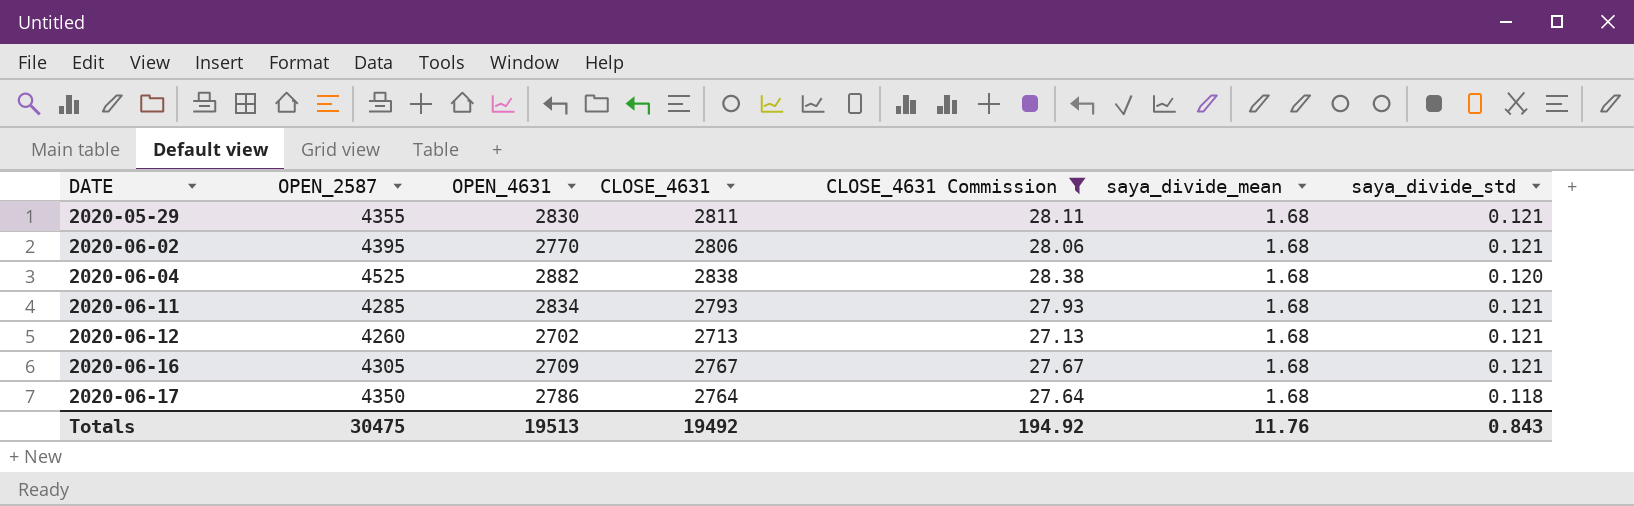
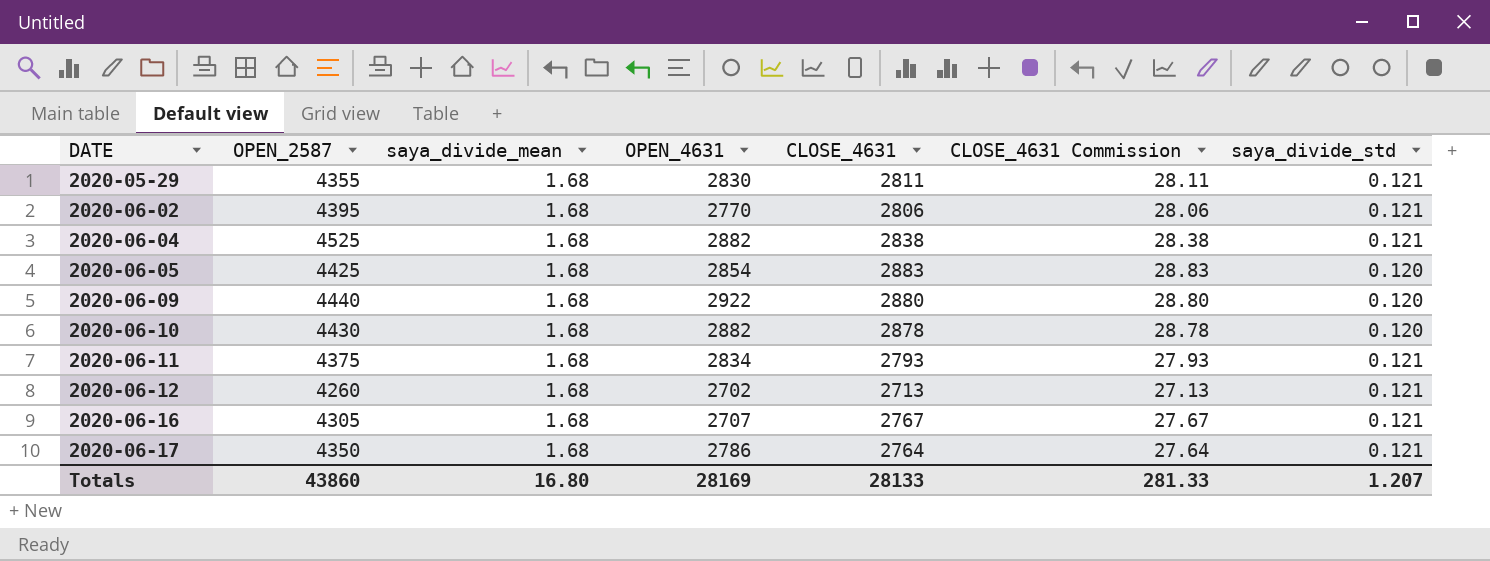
filter: CLOSE_4631 Commission <= 28.38 -> none
column saya_divide_mean | position: 6 -> 3
2020-06-04 | saya_divide_std: 0.120 -> 0.121
2020-06-11 | OPEN_2587: 4285 -> 4375
2020-06-16 | OPEN_4631: 2709 -> 2707
2020-06-17 | saya_divide_std: 0.118 -> 0.121
Totals | OPEN_2587: 30475 -> 43860
Totals | saya_divide_mean: 11.76 -> 16.80
Totals | OPEN_4631: 19513 -> 28169
Totals | CLOSE_4631: 19492 -> 28133
Totals | CLOSE_4631 Commission: 194.92 -> 281.33
Totals | saya_divide_std: 0.843 -> 1.207

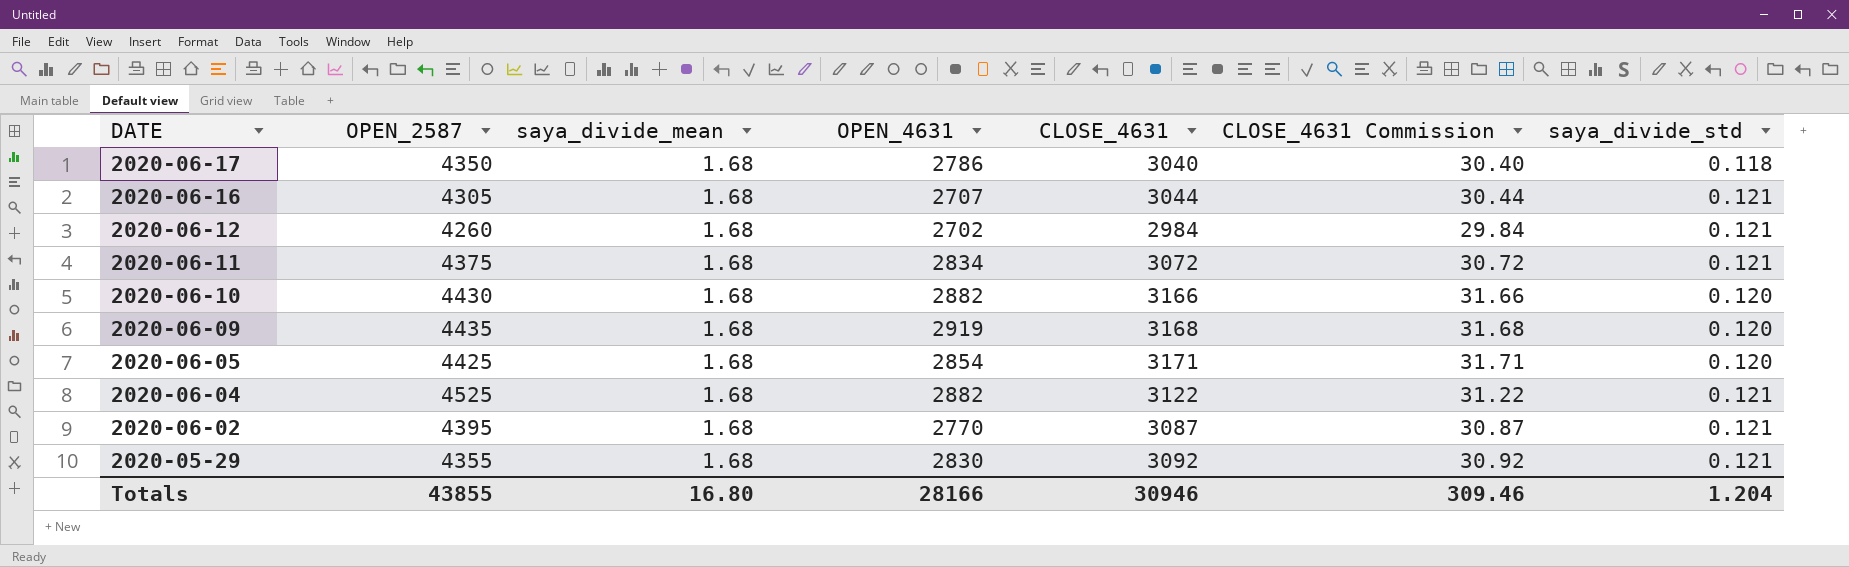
row order: DATE ascending -> DATE descending
2020-06-17 | CLOSE_4631: 2764 -> 3040
2020-06-17 | CLOSE_4631 Commission: 27.64 -> 30.40
2020-06-17 | saya_divide_std: 0.121 -> 0.118
2020-06-16 | CLOSE_4631: 2767 -> 3044
2020-06-16 | CLOSE_4631 Commission: 27.67 -> 30.44
2020-06-12 | CLOSE_4631: 2713 -> 2984
2020-06-12 | CLOSE_4631 Commission: 27.13 -> 29.84
2020-06-11 | CLOSE_4631: 2793 -> 3072
2020-06-11 | CLOSE_4631 Commission: 27.93 -> 30.72
2020-06-10 | CLOSE_4631: 2878 -> 3166
2020-06-10 | CLOSE_4631 Commission: 28.78 -> 31.66
2020-06-09 | OPEN_2587: 4440 -> 4435
2020-06-09 | OPEN_4631: 2922 -> 2919
2020-06-09 | CLOSE_4631: 2880 -> 3168
2020-06-09 | CLOSE_4631 Commission: 28.80 -> 31.68
2020-06-05 | CLOSE_4631: 2883 -> 3171
2020-06-05 | CLOSE_4631 Commission: 28.83 -> 31.71
2020-06-04 | CLOSE_4631: 2838 -> 3122
2020-06-04 | CLOSE_4631 Commission: 28.38 -> 31.22
2020-06-02 | CLOSE_4631: 2806 -> 3087
2020-06-02 | CLOSE_4631 Commission: 28.06 -> 30.87
2020-05-29 | CLOSE_4631: 2811 -> 3092
2020-05-29 | CLOSE_4631 Commission: 28.11 -> 30.92
Totals | OPEN_2587: 43860 -> 43855
Totals | OPEN_4631: 28169 -> 28166
Totals | CLOSE_4631: 28133 -> 30946
Totals | CLOSE_4631 Commission: 281.33 -> 309.46
Totals | saya_divide_std: 1.207 -> 1.204

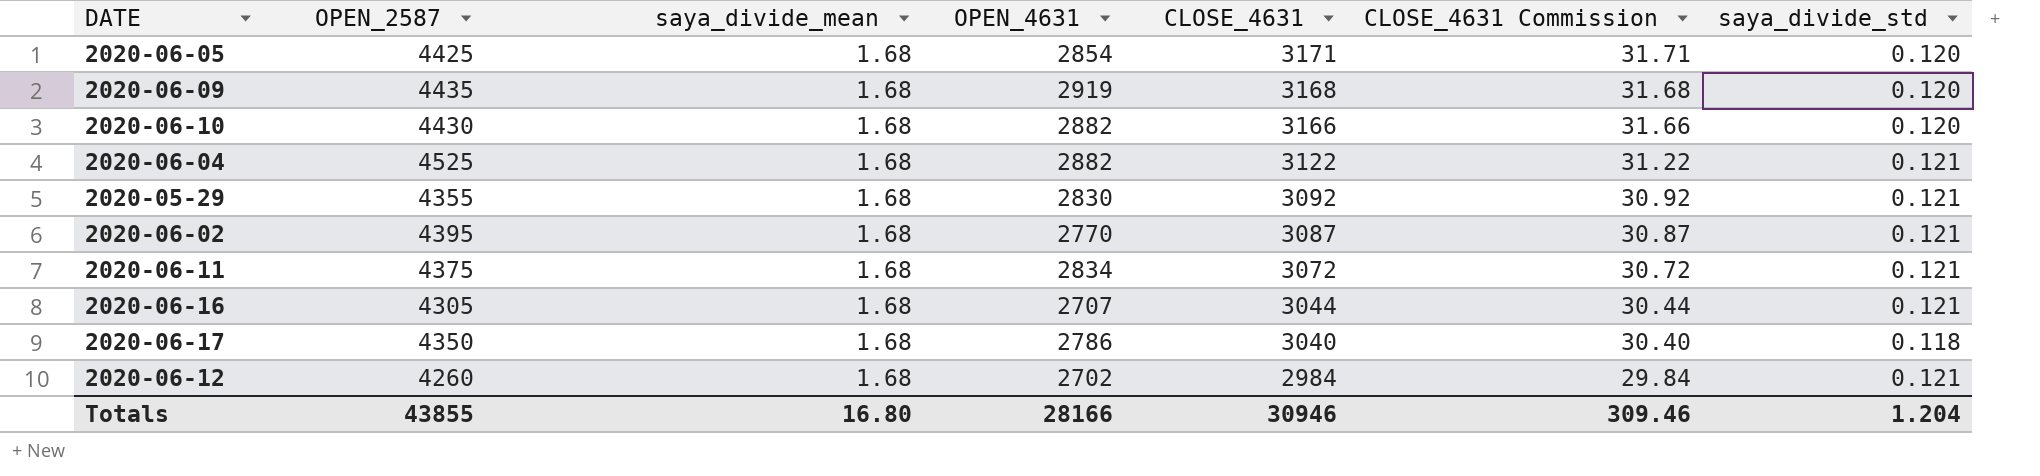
row order: DATE descending -> CLOSE_4631 descending

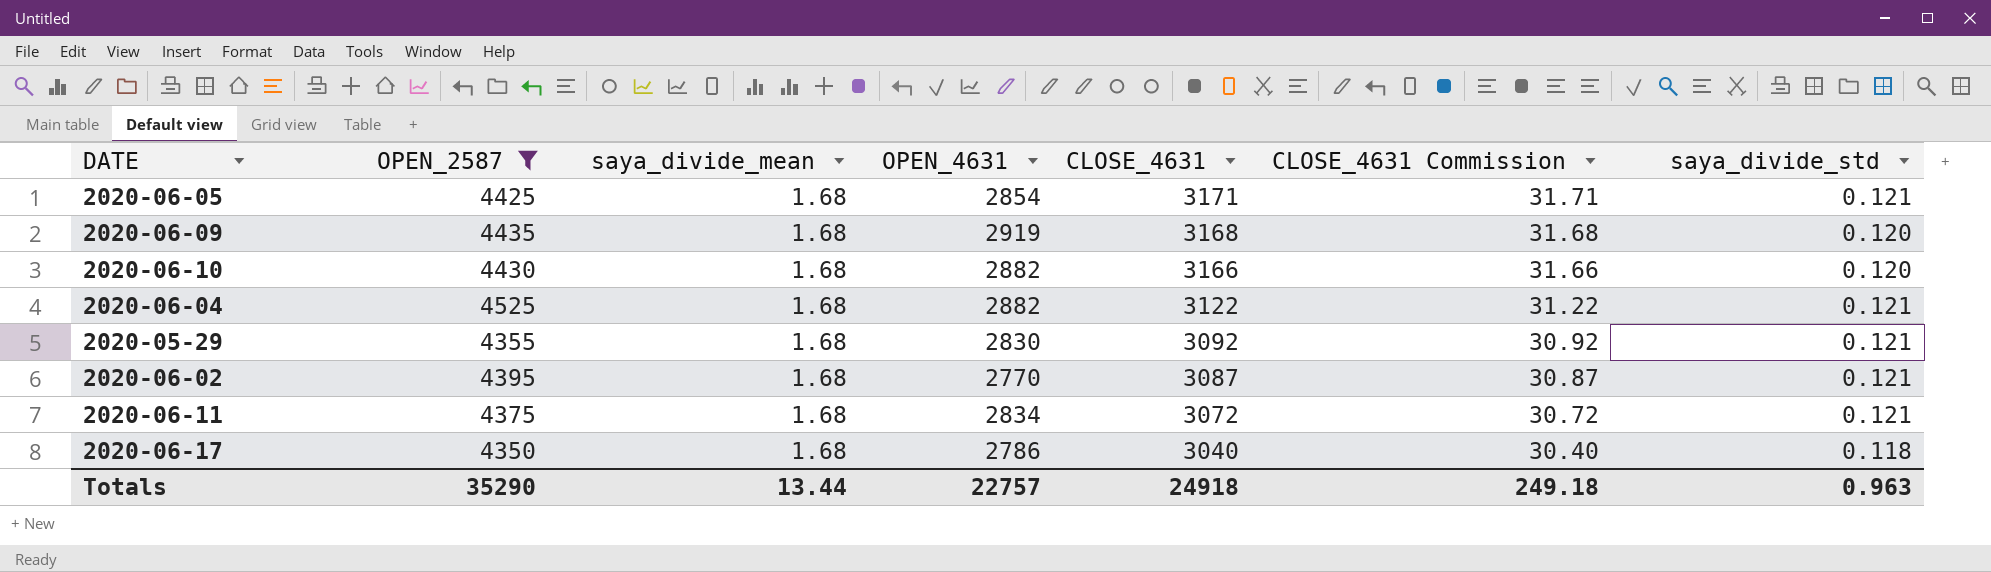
filter: none -> OPEN_2587 >= 4350
2020-06-05 | saya_divide_std: 0.120 -> 0.121
Totals | OPEN_2587: 43855 -> 35290
Totals | saya_divide_mean: 16.80 -> 13.44
Totals | OPEN_4631: 28166 -> 22757
Totals | CLOSE_4631: 30946 -> 24918
Totals | CLOSE_4631 Commission: 309.46 -> 249.18
Totals | saya_divide_std: 1.204 -> 0.963

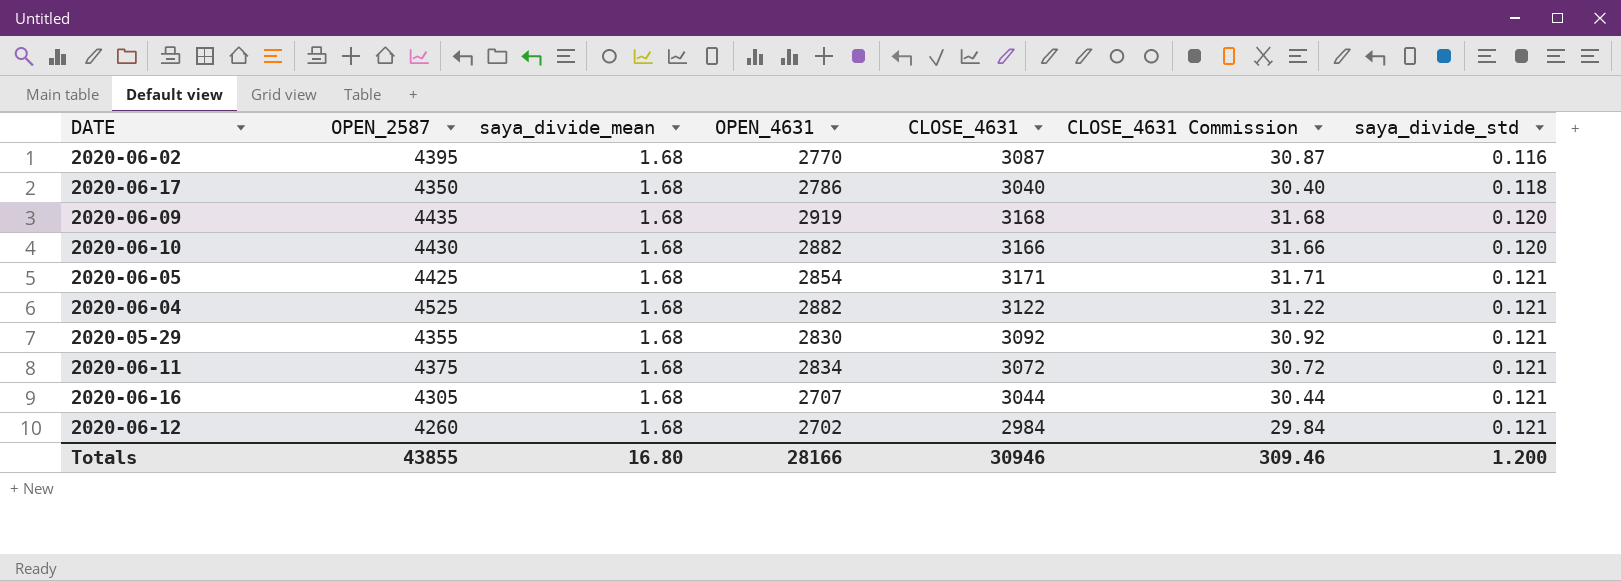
filter: OPEN_2587 >= 4350 -> none
row order: CLOSE_4631 descending -> saya_divide_std ascending
2020-06-02 | saya_divide_std: 0.121 -> 0.116
Totals | OPEN_2587: 35290 -> 43855
Totals | saya_divide_mean: 13.44 -> 16.80
Totals | OPEN_4631: 22757 -> 28166
Totals | CLOSE_4631: 24918 -> 30946
Totals | CLOSE_4631 Commission: 249.18 -> 309.46
Totals | saya_divide_std: 0.963 -> 1.200

